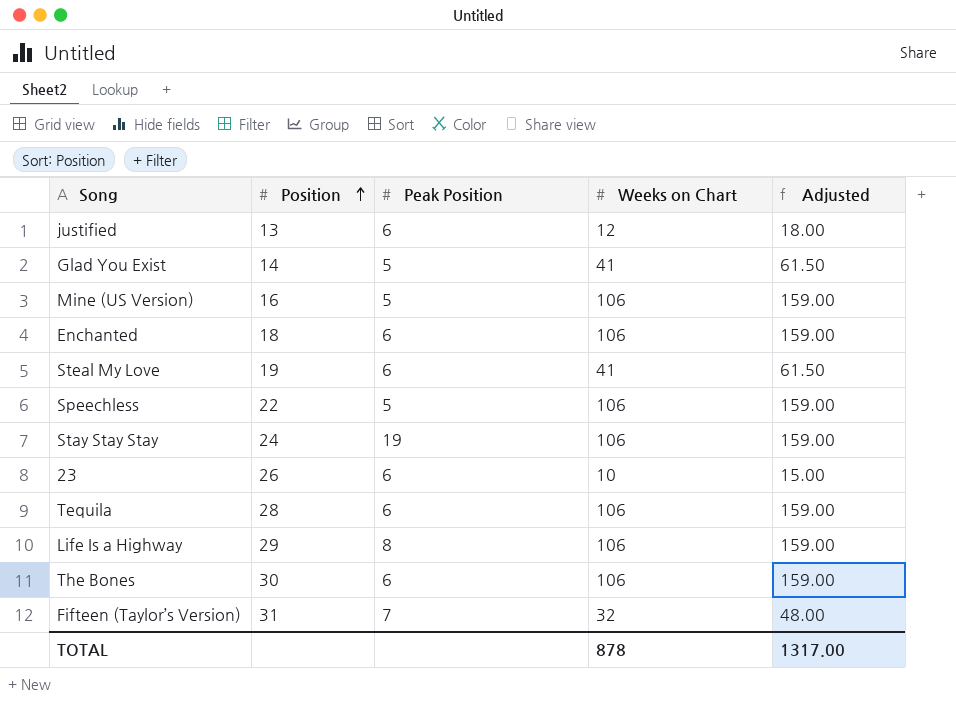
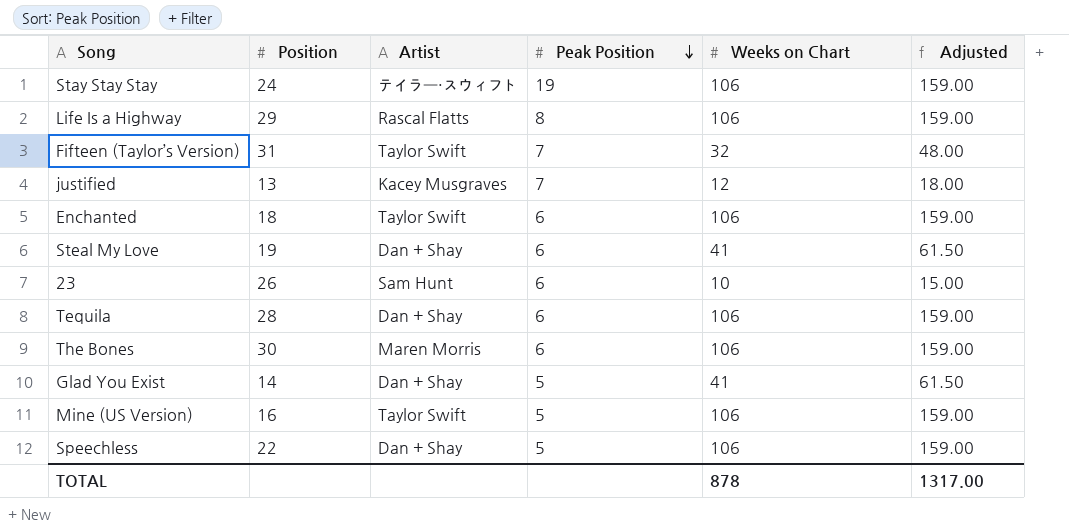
row order: Position ascending -> Peak Position descending
column Artist | position: none -> 3
justified | Peak Position: 6 -> 7

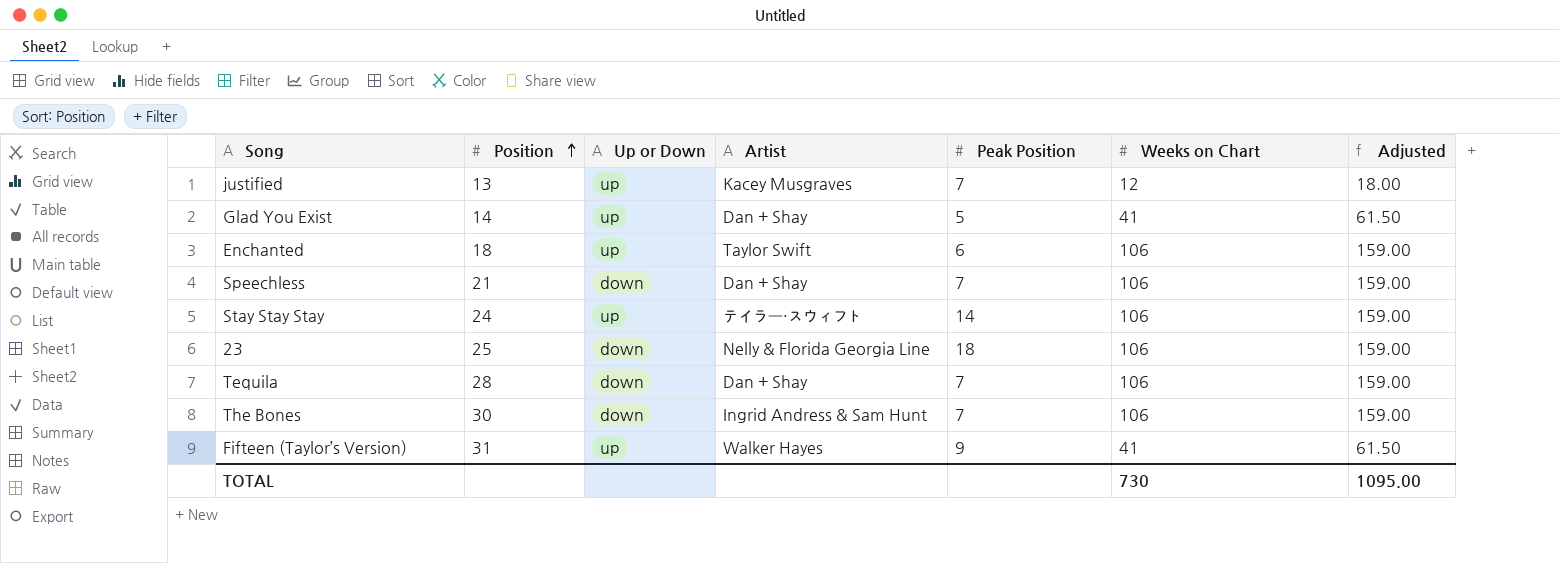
row order: Peak Position descending -> Position ascending
column Up or Down | position: none -> 3
row Life Is a Highway: 29 | Rascal Flatts | 8 | 106 | 159.00 -> none
row Steal My Love: 19 | Dan + Shay | 6 | 41 | 61.50 -> none
row Mine (US Version): 16 | Taylor Swift | 5 | 106 | 159.00 -> none
Speechless | Position: 22 -> 21
Speechless | Peak Position: 5 -> 7
Stay Stay Stay | Peak Position: 19 -> 14
23 | Position: 26 -> 25
23 | Artist: Sam Hunt -> Nelly & Florida Georgia Line
23 | Peak Position: 6 -> 18
23 | Weeks on Chart: 10 -> 106
23 | Adjusted: 15.00 -> 159.00
Tequila | Peak Position: 6 -> 7
The Bones | Artist: Maren Morris -> Ingrid Andress & Sam Hunt
The Bones | Peak Position: 6 -> 7
Fifteen (Taylor’s Version) | Artist: Taylor Swift -> Walker Hayes
Fifteen (Taylor’s Version) | Peak Position: 7 -> 9
Fifteen (Taylor’s Version) | Weeks on Chart: 32 -> 41
Fifteen (Taylor’s Version) | Adjusted: 48.00 -> 61.50
TOTAL | Weeks on Chart: 878 -> 730
TOTAL | Adjusted: 1317.00 -> 1095.00

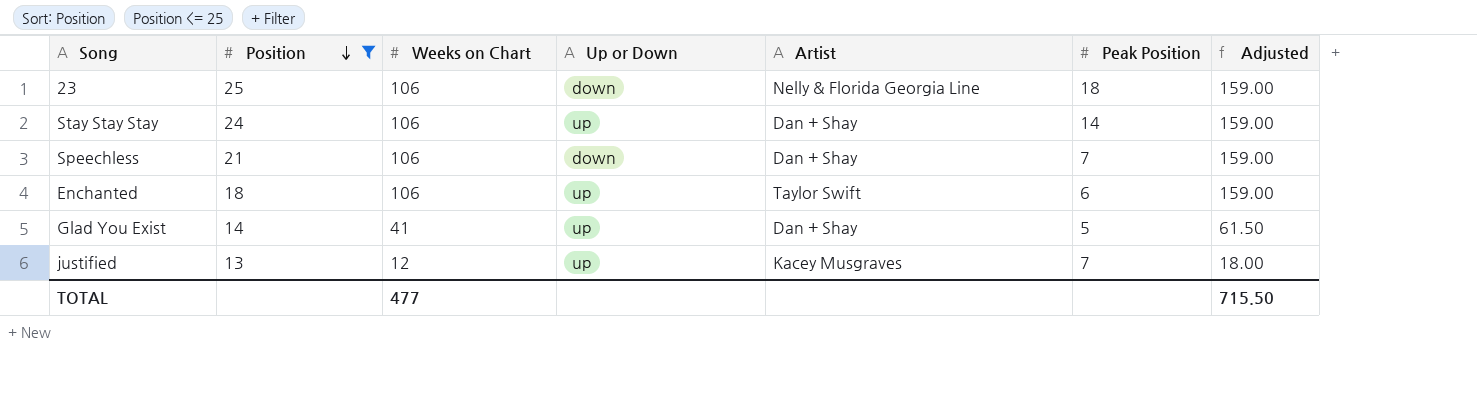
filter: none -> Position <= 25
row order: Position ascending -> Position descending
column Weeks on Chart | position: 6 -> 3
Stay Stay Stay | Artist: テイラー・スウィフト -> Dan + Shay
TOTAL | Weeks on Chart: 730 -> 477
TOTAL | Adjusted: 1095.00 -> 715.50

